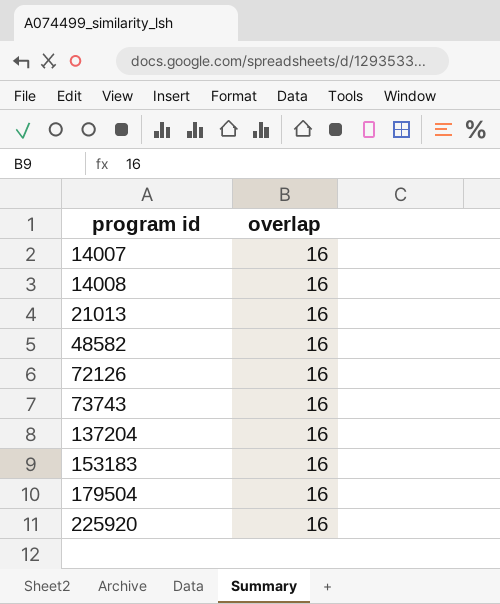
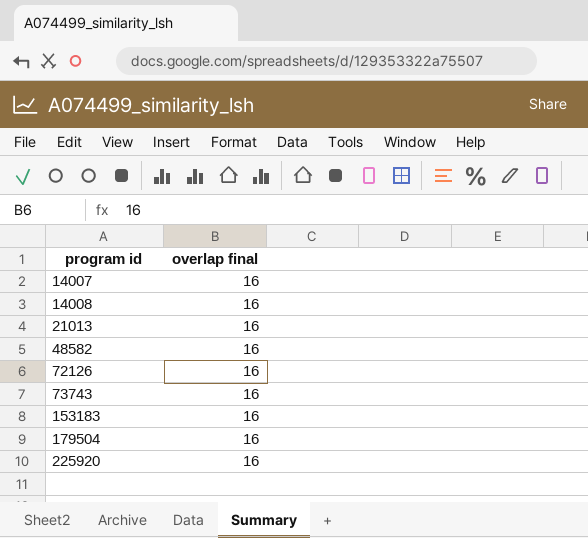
column name: overlap -> overlap final
row 137204: 16 -> none

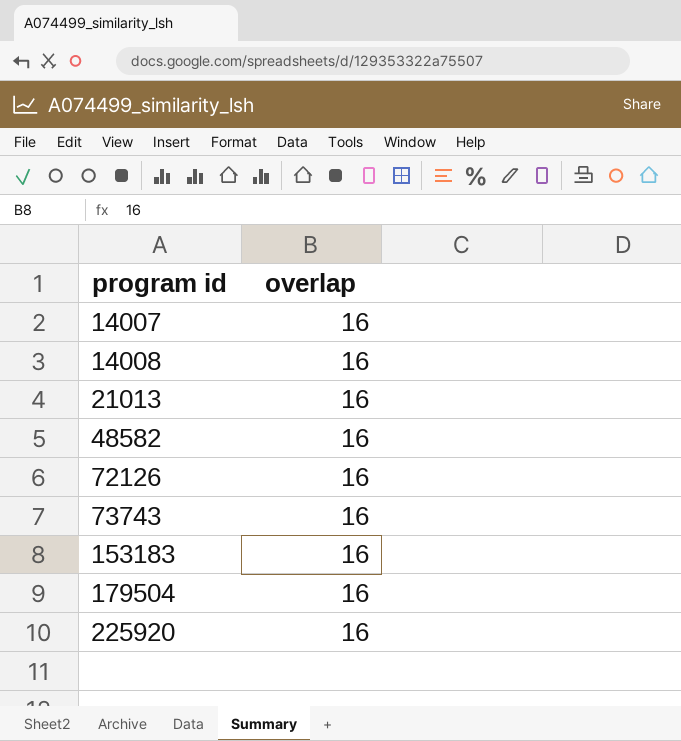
column name: overlap final -> overlap

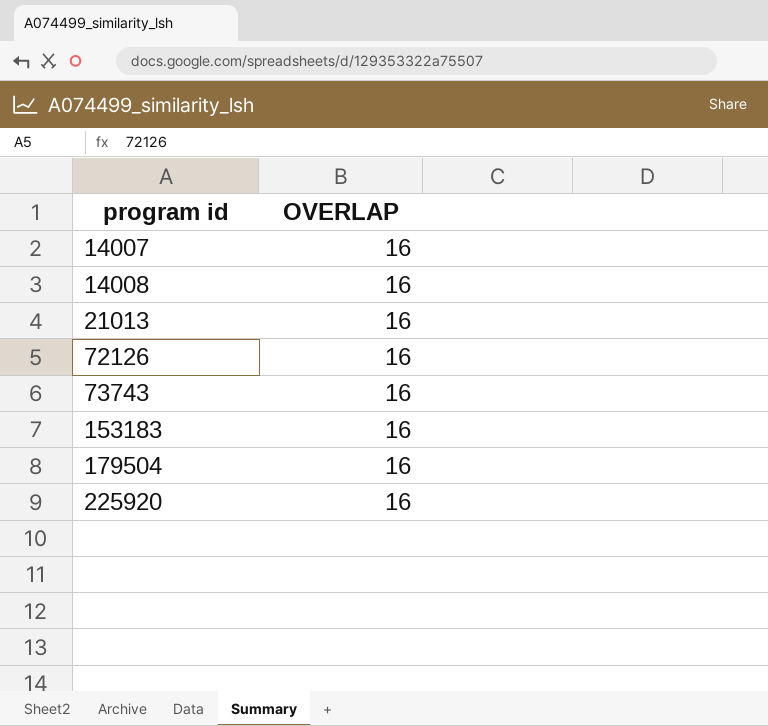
column name: overlap -> OVERLAP
row 48582: 16 -> none

